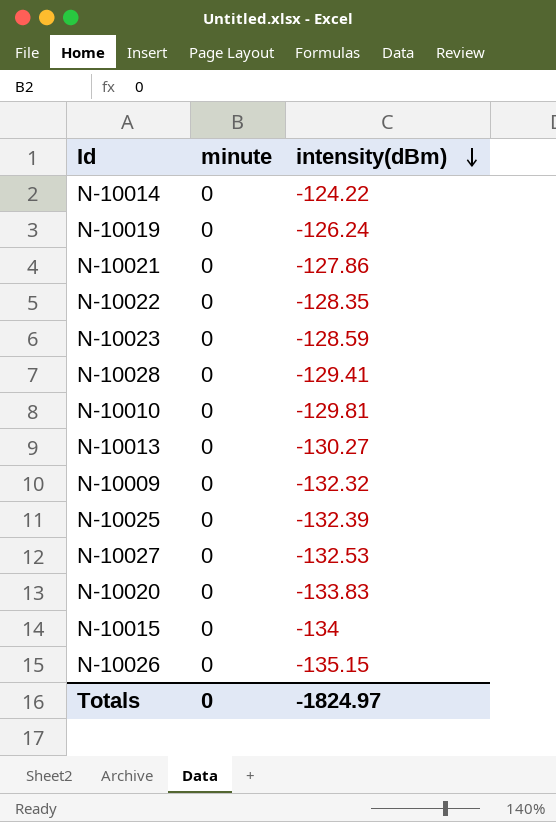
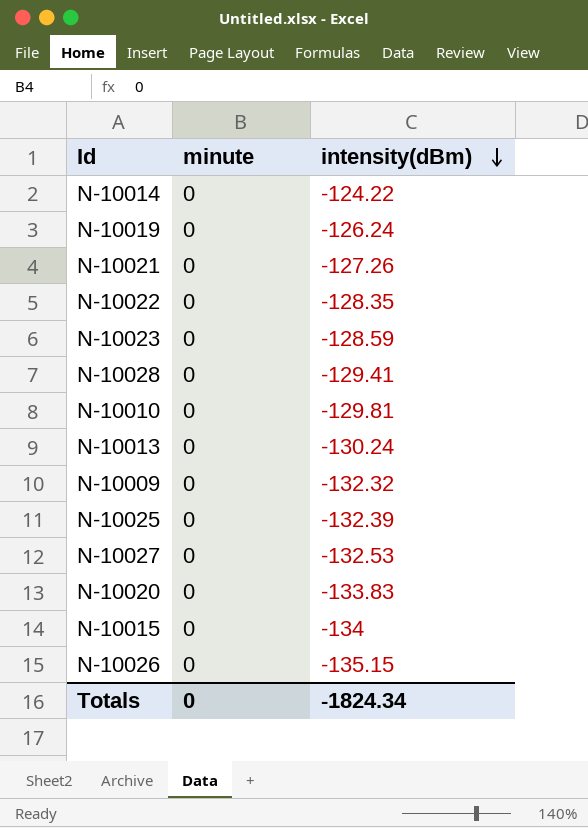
N-10021 | intensity(dBm): -127.86 -> -127.26
N-10013 | intensity(dBm): -130.27 -> -130.24
Totals | intensity(dBm): -1824.97 -> -1824.34

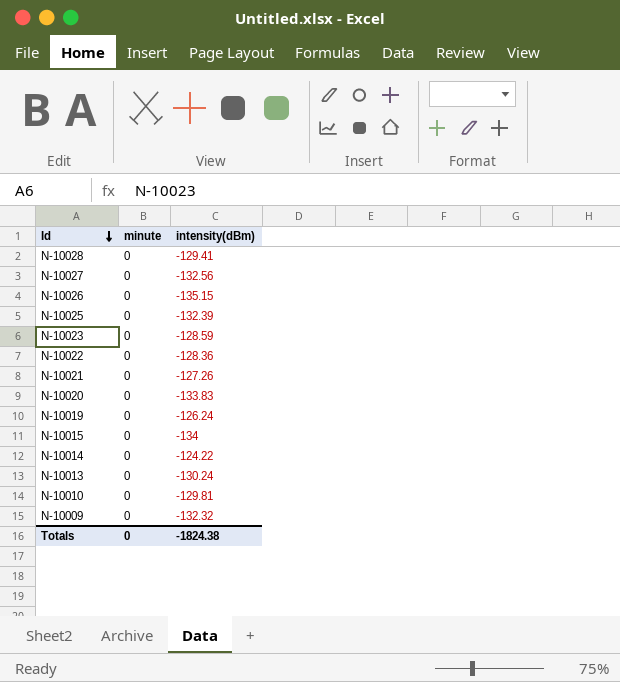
row order: intensity(dBm) descending -> Id descending
N-10027 | intensity(dBm): -132.53 -> -132.56
N-10022 | intensity(dBm): -128.35 -> -128.36
Totals | intensity(dBm): -1824.34 -> -1824.38

